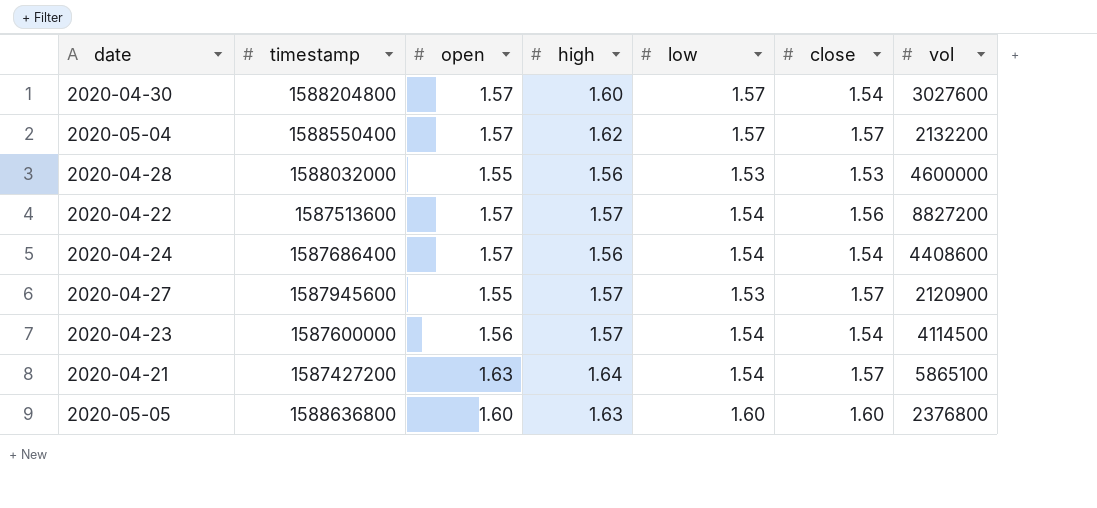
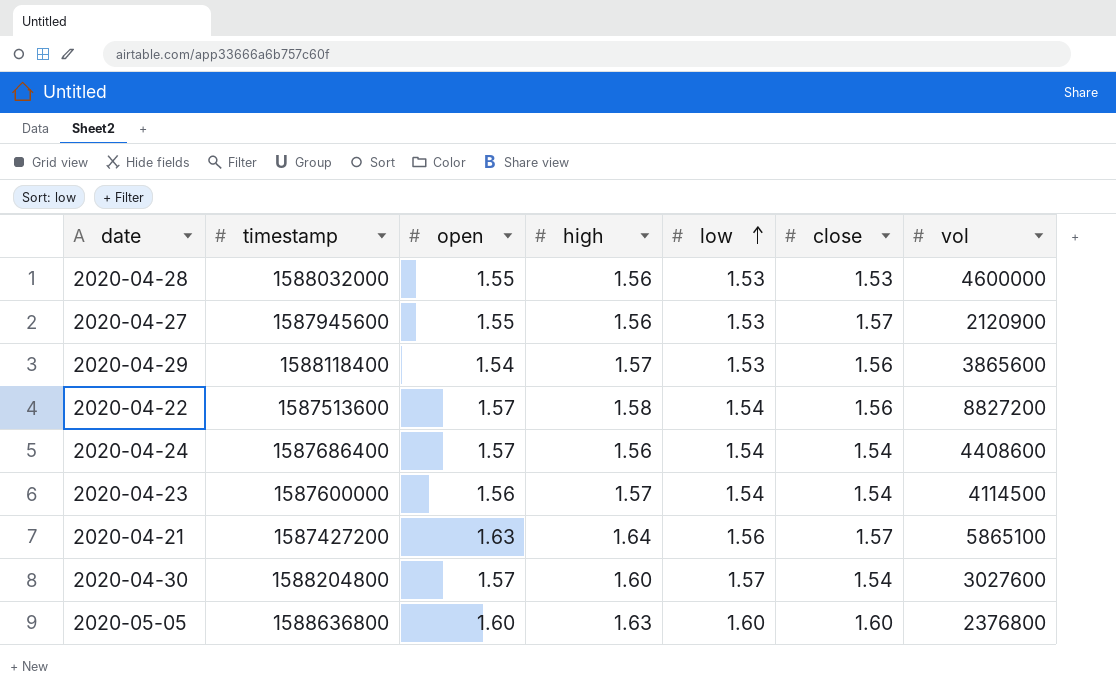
row order: none -> low ascending
row 2020-05-04: 1588550400 | 1.57 | 1.62 | 1.57 | 1.57 | 2132200 -> none
2020-04-27 | high: 1.57 -> 1.56
row 2020-04-29: none -> 1588118400 | 1.54 | 1.57 | 1.53 | 1.56 | 3865600
2020-04-22 | high: 1.57 -> 1.58
2020-04-21 | low: 1.54 -> 1.56

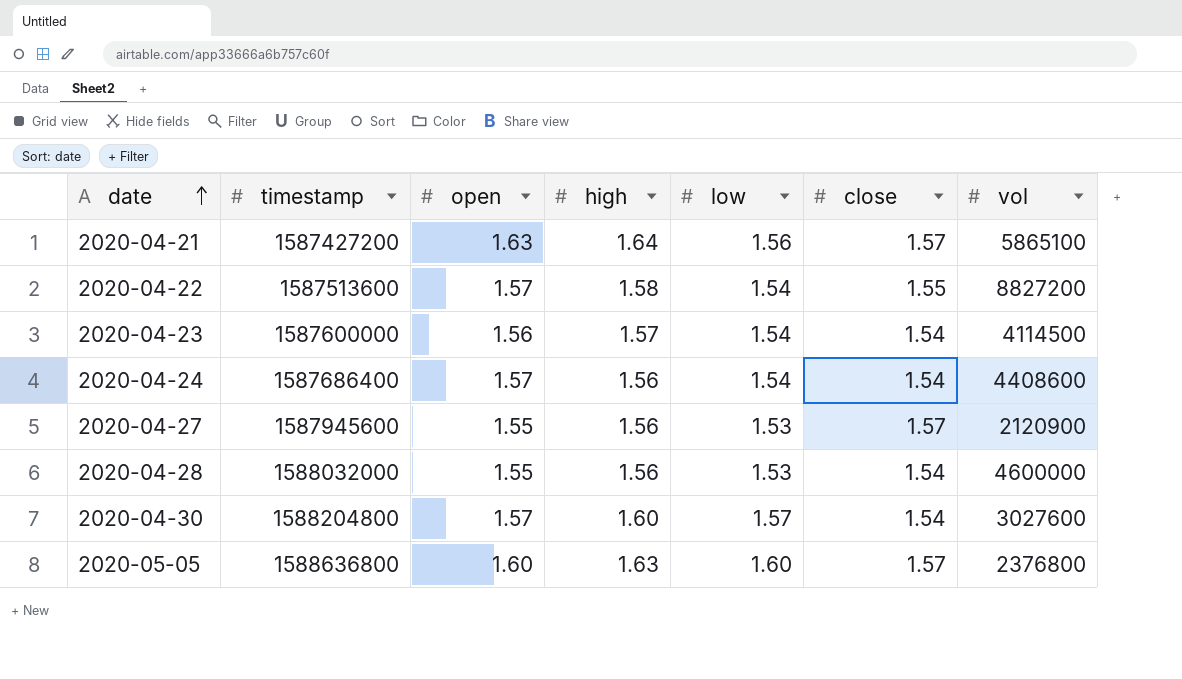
row order: low ascending -> date ascending
row 2020-04-29: 1588118400 | 1.54 | 1.57 | 1.53 | 1.56 | 3865600 -> none
2020-04-22 | close: 1.56 -> 1.55
2020-04-28 | close: 1.53 -> 1.54
2020-05-05 | close: 1.60 -> 1.57

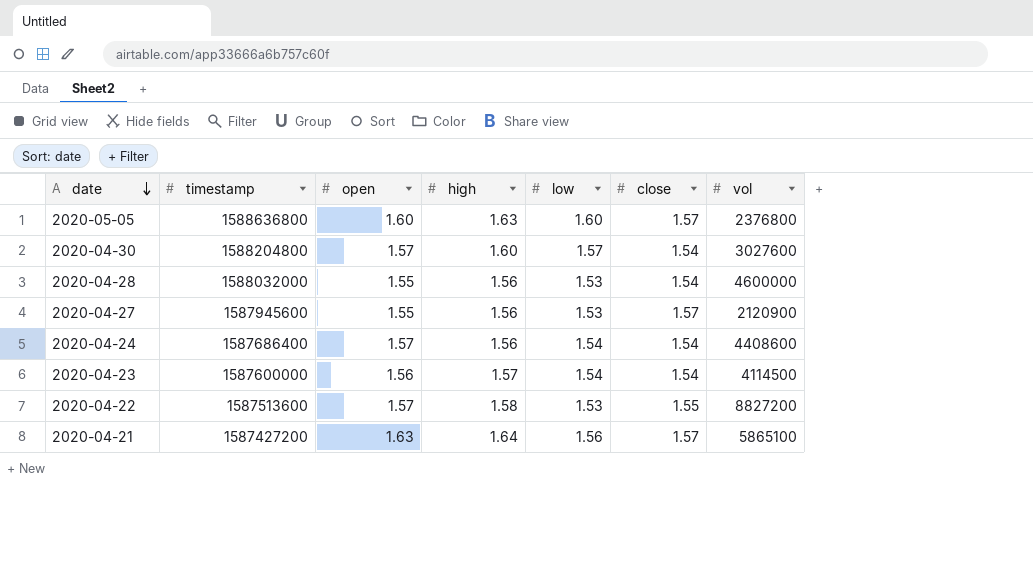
row order: date ascending -> date descending
2020-04-22 | low: 1.54 -> 1.53

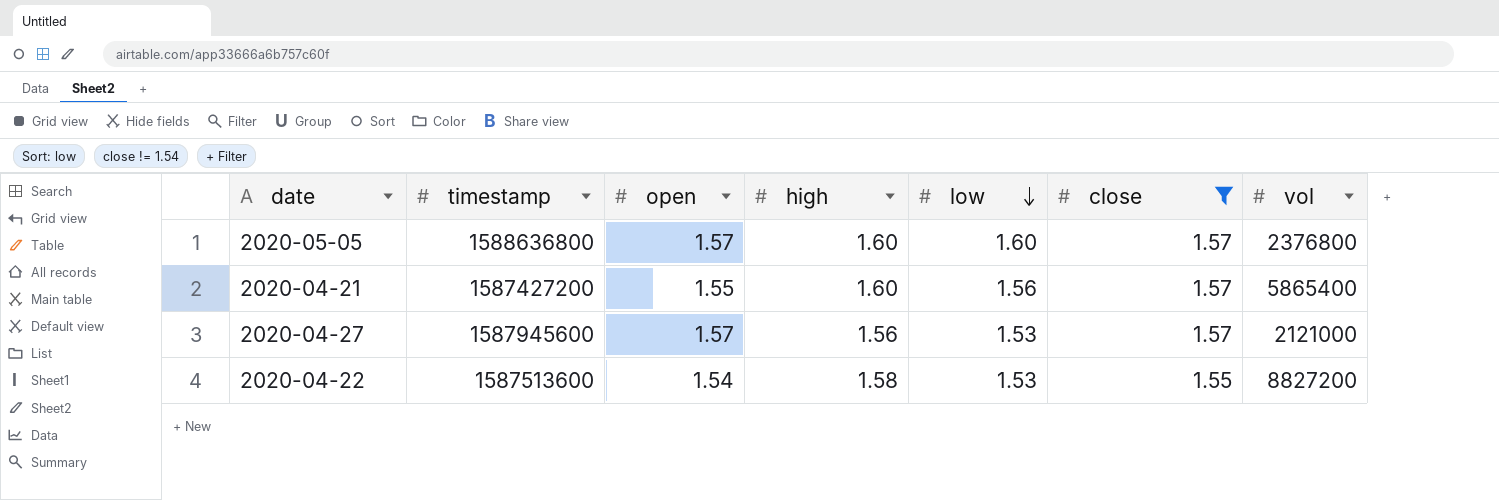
filter: none -> close != 1.54
row order: date descending -> low descending
2020-05-05 | open: 1.60 -> 1.57
2020-05-05 | high: 1.63 -> 1.60
2020-04-21 | open: 1.63 -> 1.55
2020-04-21 | high: 1.64 -> 1.60
2020-04-21 | vol: 5865100 -> 5865400
2020-04-27 | open: 1.55 -> 1.57
2020-04-27 | vol: 2120900 -> 2121000
2020-04-22 | open: 1.57 -> 1.54

